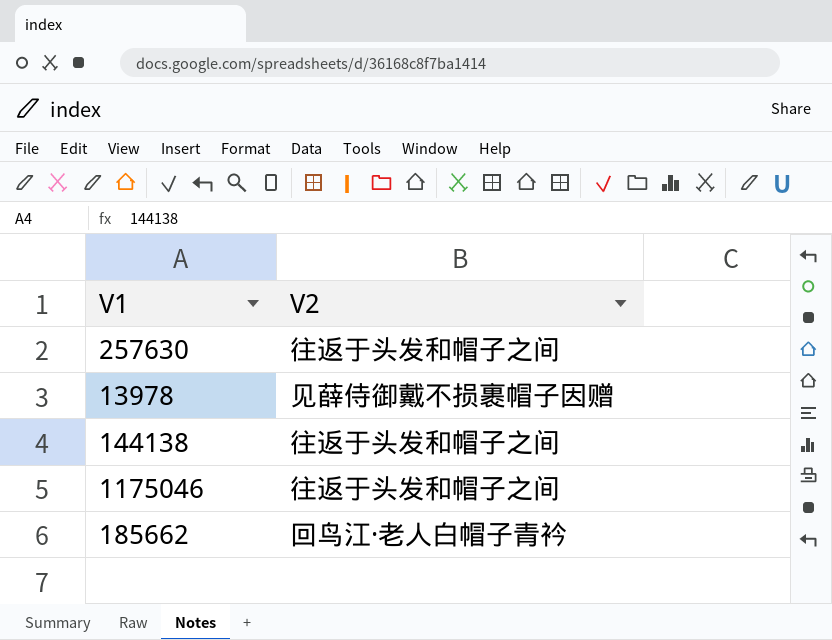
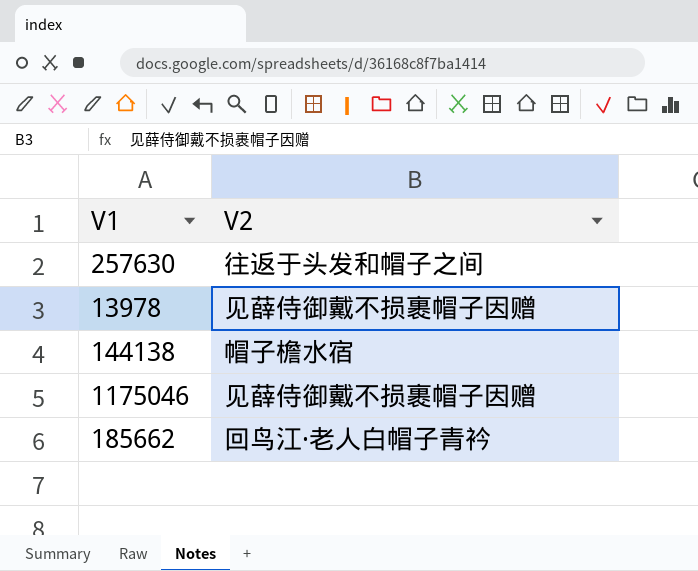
144138 | V2: 往返于头发和帽子之间 -> 帽子檐水宿
1175046 | V2: 往返于头发和帽子之间 -> 见薛侍御戴不损裹帽子因赠

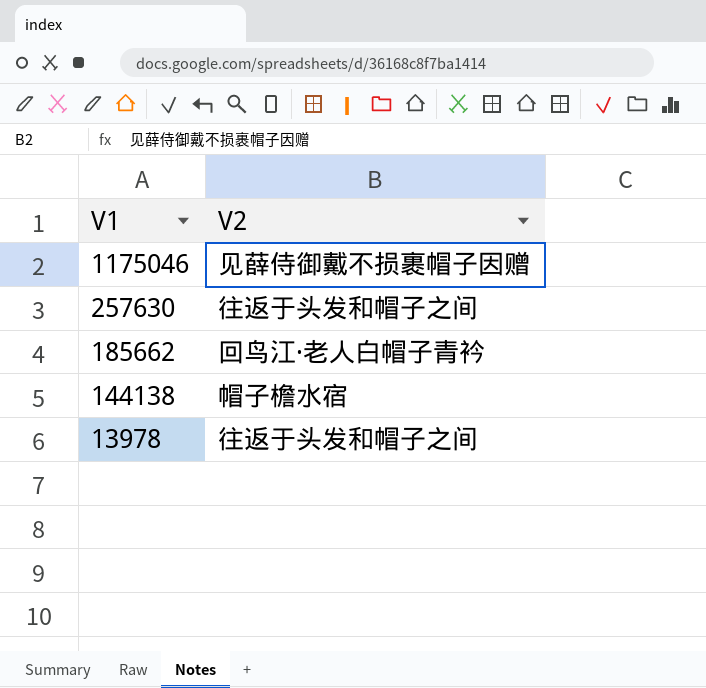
row order: none -> V1 descending
13978 | V2: 见薛侍御戴不损裹帽子因赠 -> 往返于头发和帽子之间

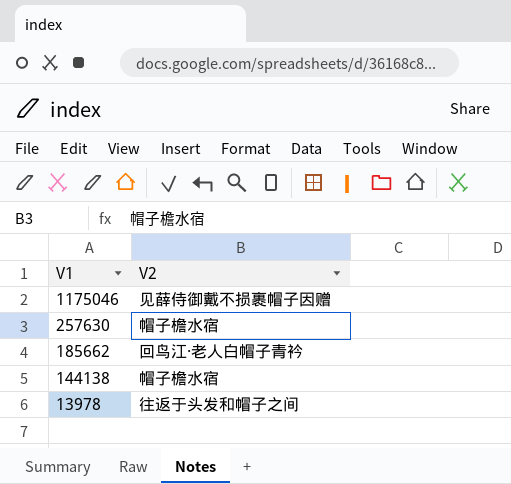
257630 | V2: 往返于头发和帽子之间 -> 帽子檐水宿

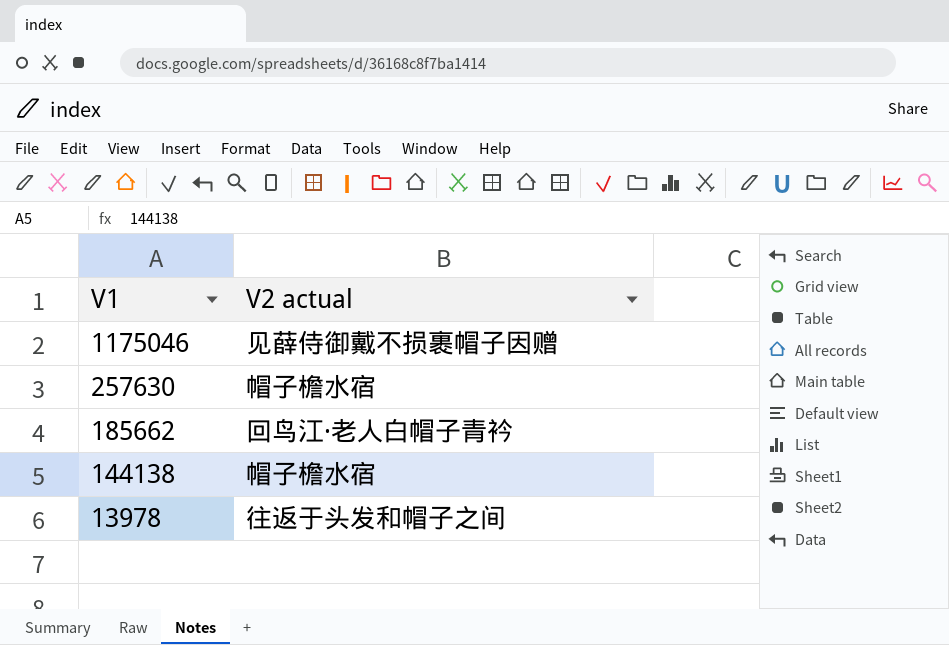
column name: V2 -> V2 actual

